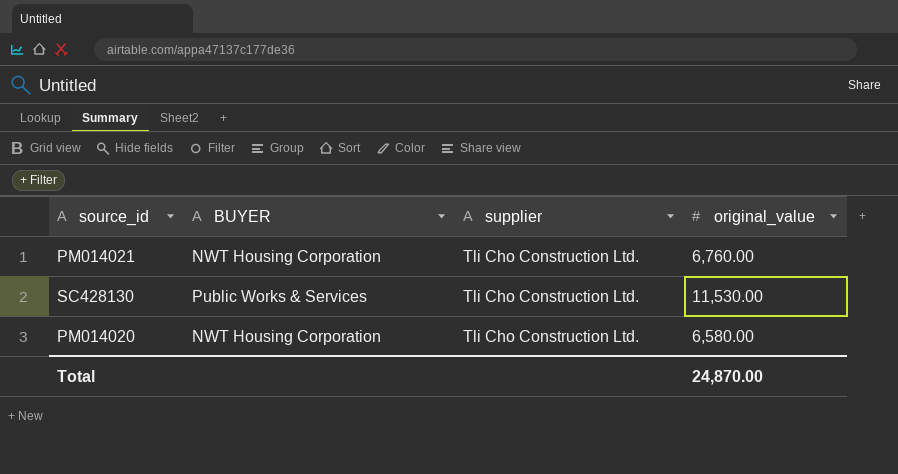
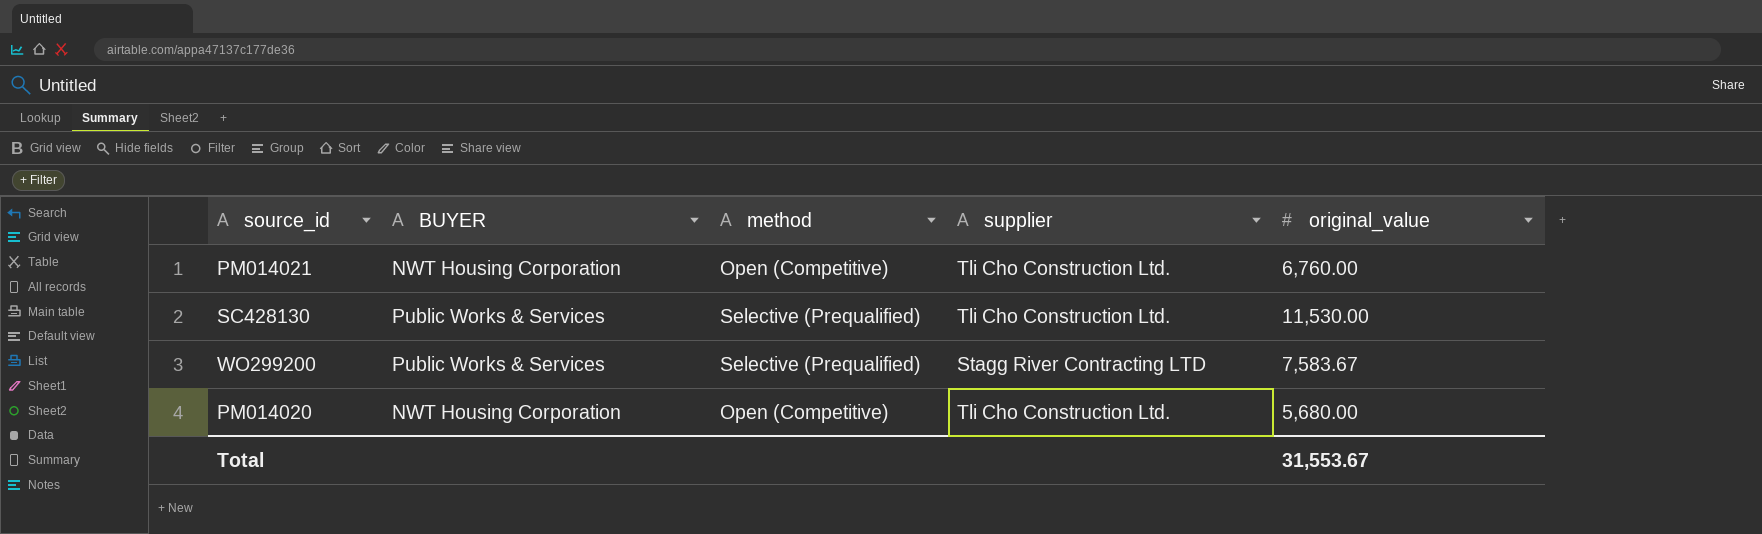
column method | position: none -> 3
row WO299200: none -> Public Works & Services | Selective (Prequalified) | Stagg River Contracting LTD | 7,583.67
PM014020 | original_value: 6,580.00 -> 5,680.00
Total | original_value: 24,870.00 -> 31,553.67

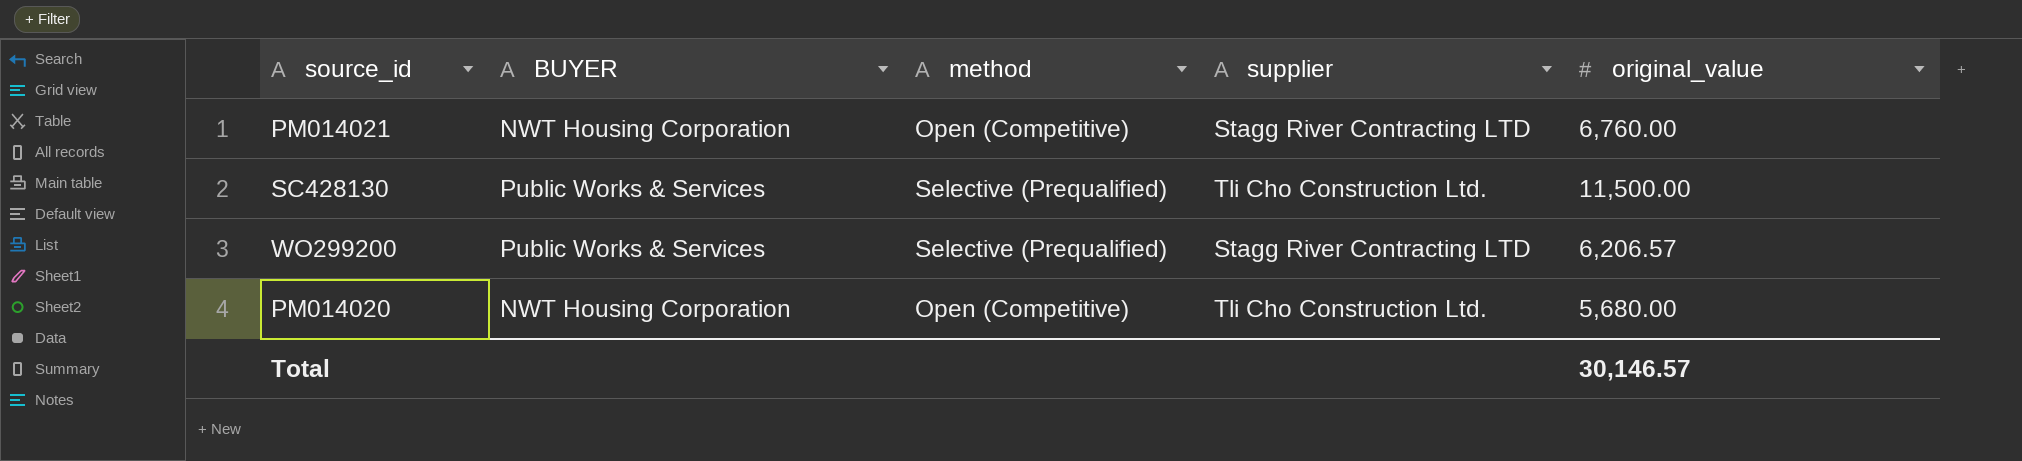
PM014021 | supplier: Tli Cho Construction Ltd. -> Stagg River Contracting LTD
SC428130 | original_value: 11,530.00 -> 11,500.00
WO299200 | original_value: 7,583.67 -> 6,206.57
Total | original_value: 31,553.67 -> 30,146.57

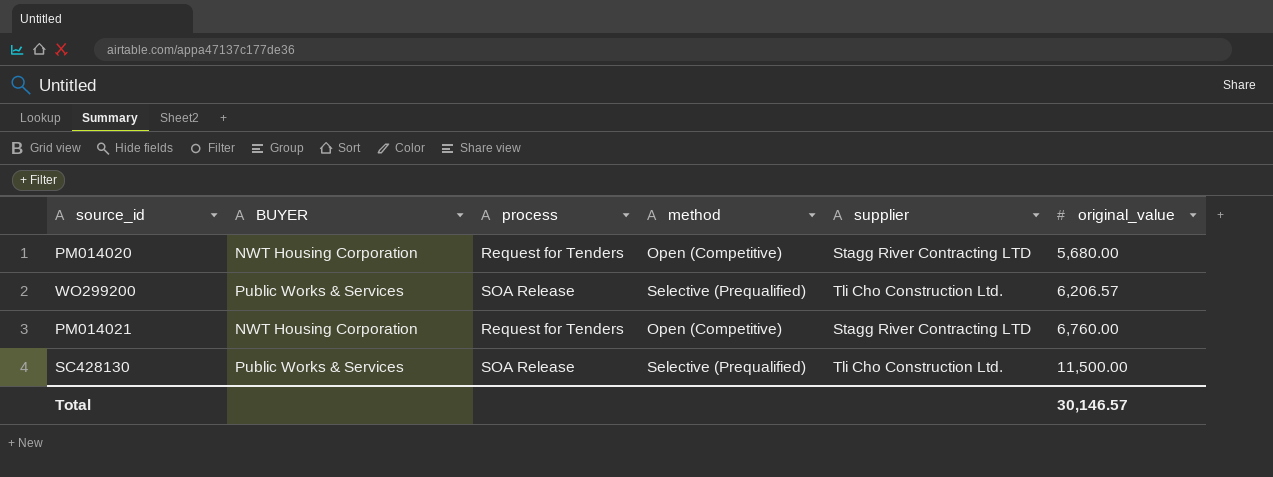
row order: none -> original_value ascending
column process | position: none -> 3
PM014020 | supplier: Tli Cho Construction Ltd. -> Stagg River Contracting LTD
WO299200 | supplier: Stagg River Contracting LTD -> Tli Cho Construction Ltd.

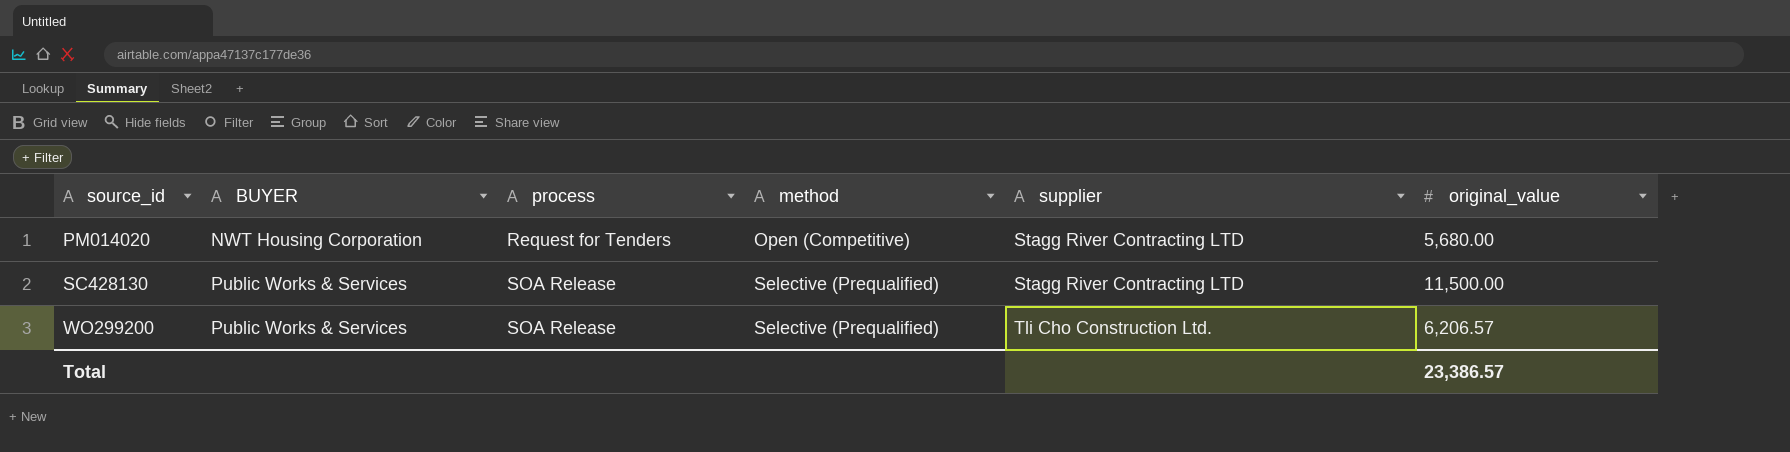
row order: original_value ascending -> source_id ascending
row PM014021: NWT Housing Corporation | Request for Tenders | Open (Competitive) | Stagg River Contracting LTD | 6,760.00 -> none
SC428130 | supplier: Tli Cho Construction Ltd. -> Stagg River Contracting LTD
Total | original_value: 30,146.57 -> 23,386.57

